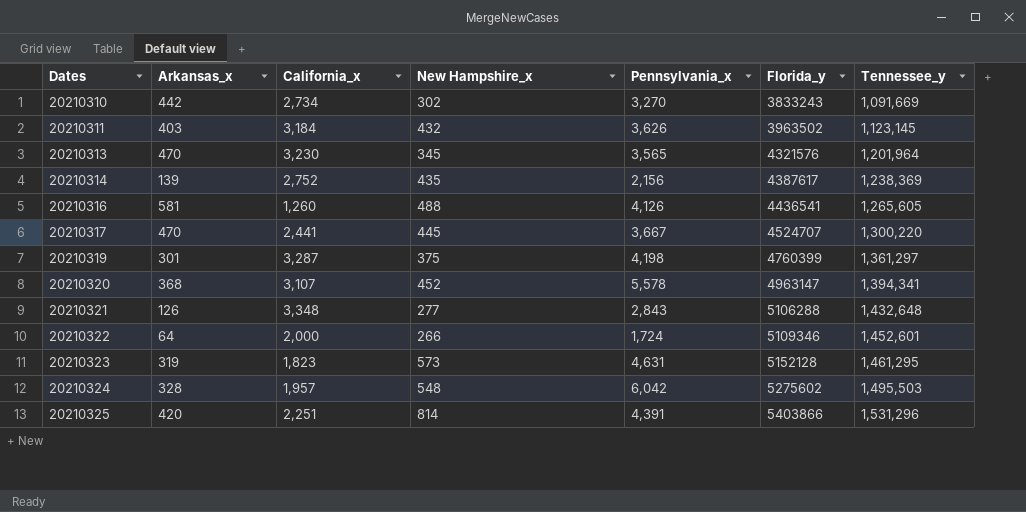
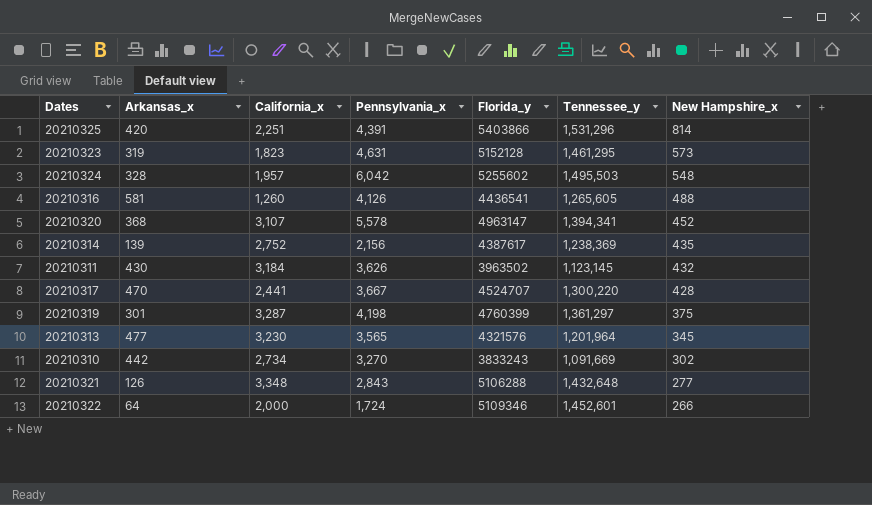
row order: Dates ascending -> New Hampshire_x descending
column New Hampshire_x | position: 4 -> 7
20210324 | Florida_y: 5275602 -> 5255602
20210311 | Arkansas_x: 403 -> 430
20210317 | New Hampshire_x: 445 -> 428
20210313 | Arkansas_x: 470 -> 477

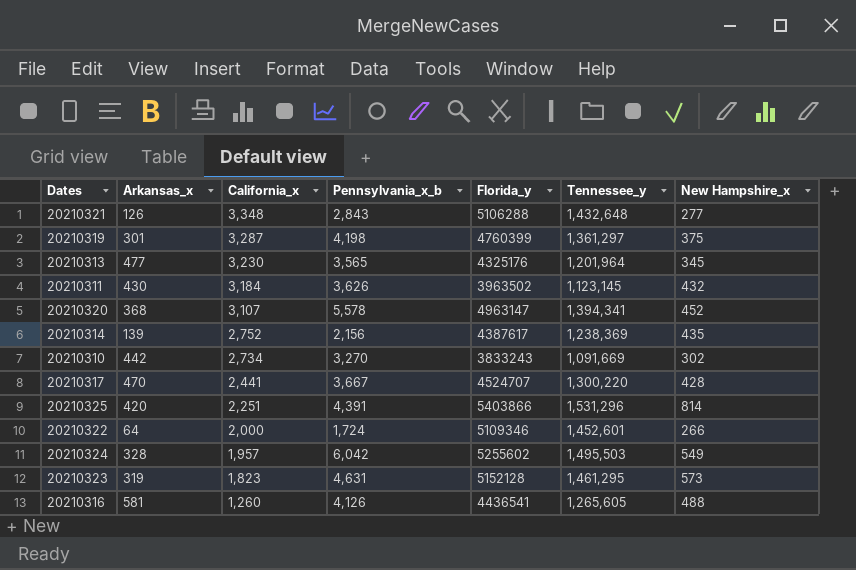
row order: New Hampshire_x descending -> California_x descending
column name: Pennsylvania_x -> Pennsylvania_x_b
20210313 | Florida_y: 4321576 -> 4325176
20210324 | New Hampshire_x: 548 -> 549

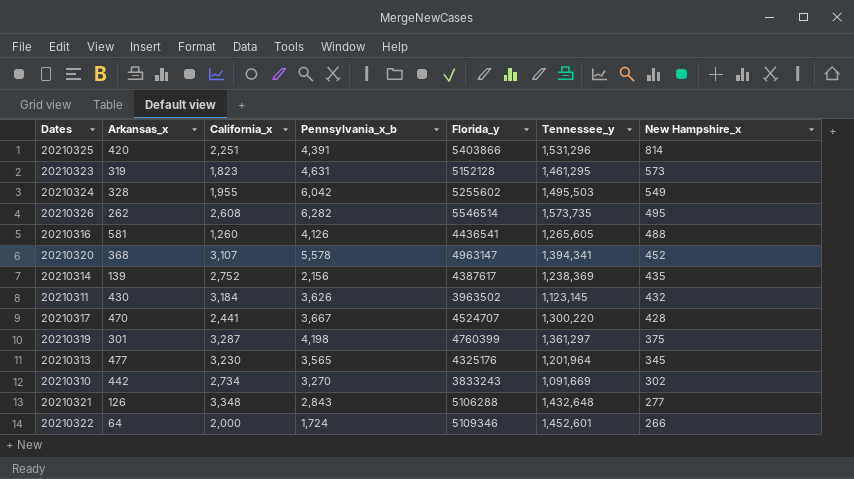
row order: California_x descending -> New Hampshire_x descending
20210324 | California_x: 1,957 -> 1,955
row 20210326: none -> 262 | 2,608 | 6,282 | 5546514 | 1,573,735 | 495

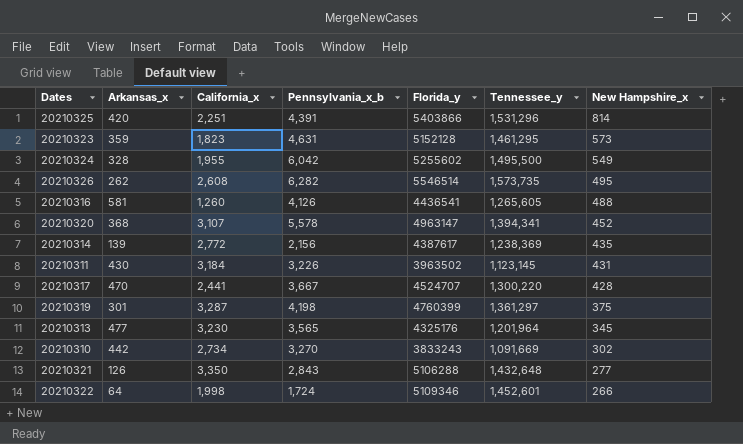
20210323 | Arkansas_x: 319 -> 359
20210324 | Tennessee_y: 1,495,503 -> 1,495,500
20210314 | California_x: 2,752 -> 2,772
20210311 | Pennsylvania_x_b: 3,626 -> 3,226
20210311 | New Hampshire_x: 432 -> 431
20210321 | California_x: 3,348 -> 3,350
20210322 | California_x: 2,000 -> 1,998

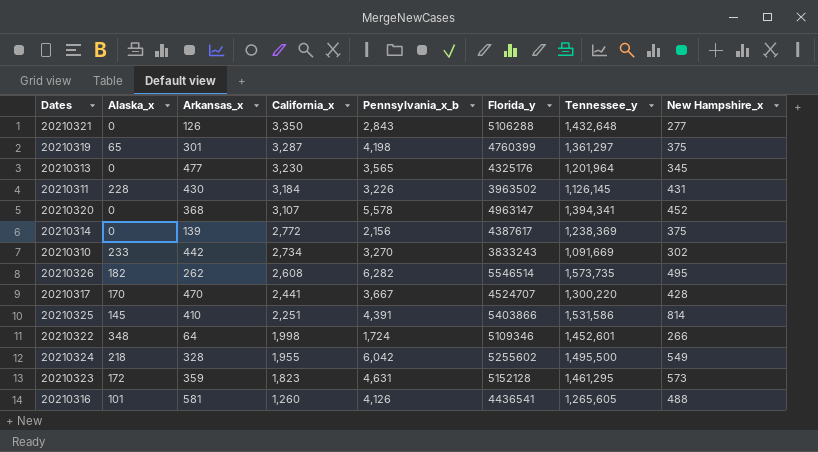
row order: New Hampshire_x descending -> California_x descending
column Alaska_x | position: none -> 2
20210311 | Tennessee_y: 1,123,145 -> 1,126,145
20210314 | New Hampshire_x: 435 -> 375
20210325 | Arkansas_x: 420 -> 410
20210325 | Tennessee_y: 1,531,296 -> 1,531,586

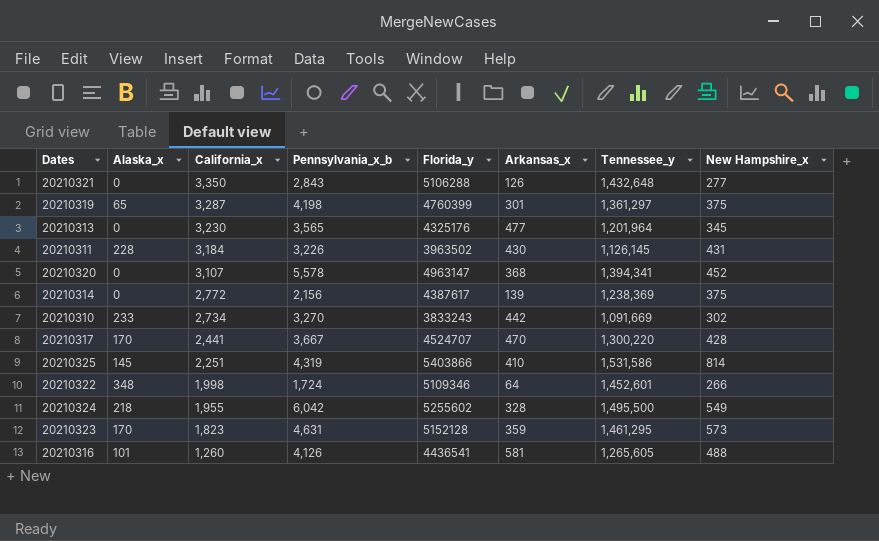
column Arkansas_x | position: 3 -> 6
row 20210326: 182 | 262 | 2,608 | 6,282 | 5546514 | 1,573,735 | 495 -> none
20210325 | Pennsylvania_x_b: 4,391 -> 4,319
20210323 | Alaska_x: 172 -> 170

